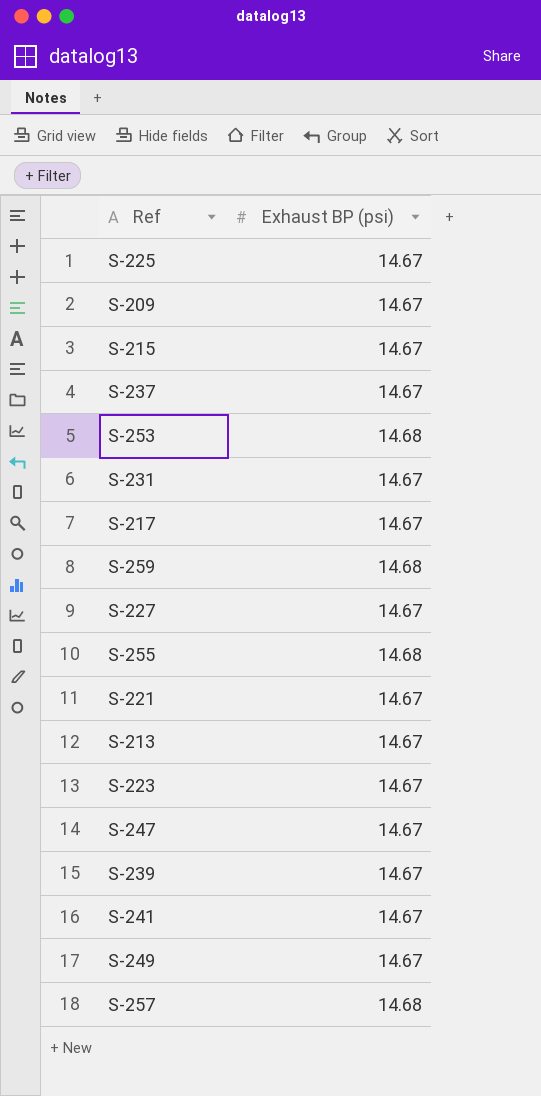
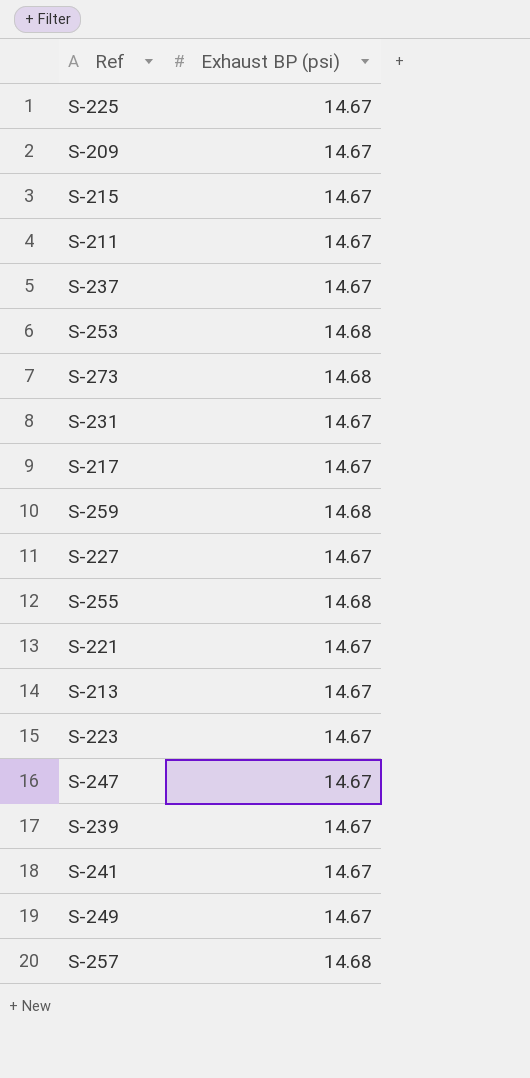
row S-211: none -> 14.67
row S-273: none -> 14.68

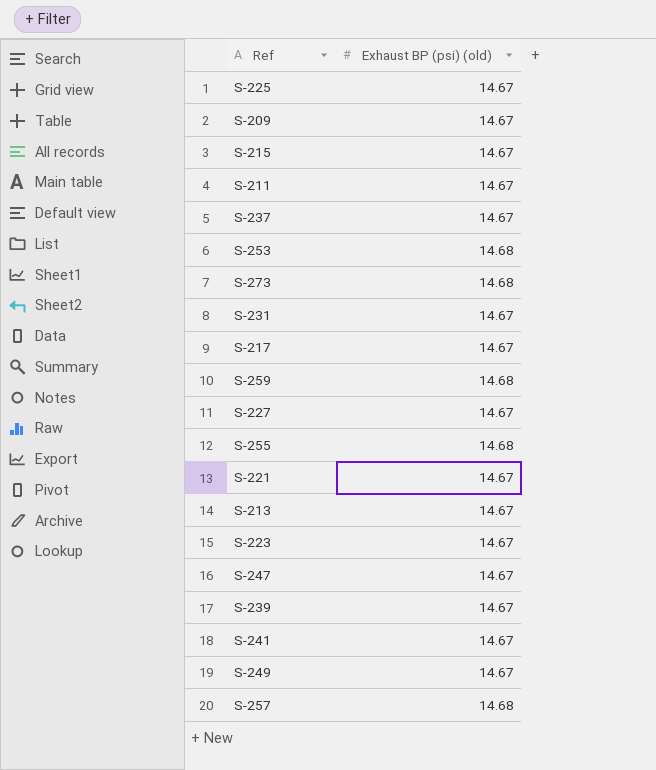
column name: Exhaust BP (psi) -> Exhaust BP (psi) (old)

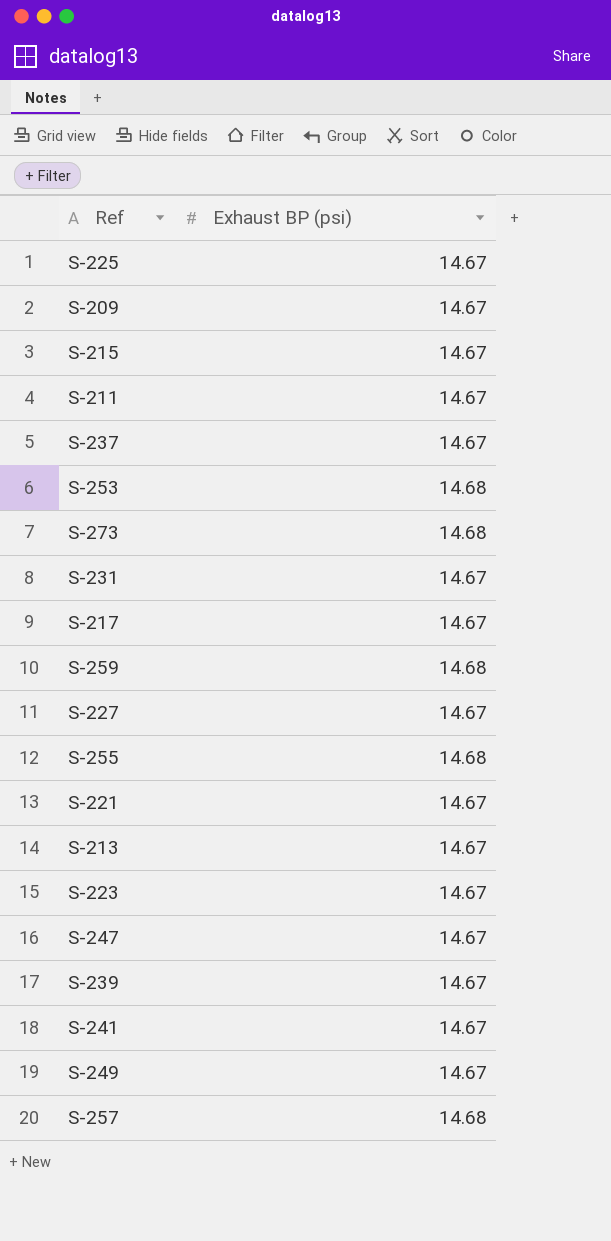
column name: Exhaust BP (psi) (old) -> Exhaust BP (psi)

